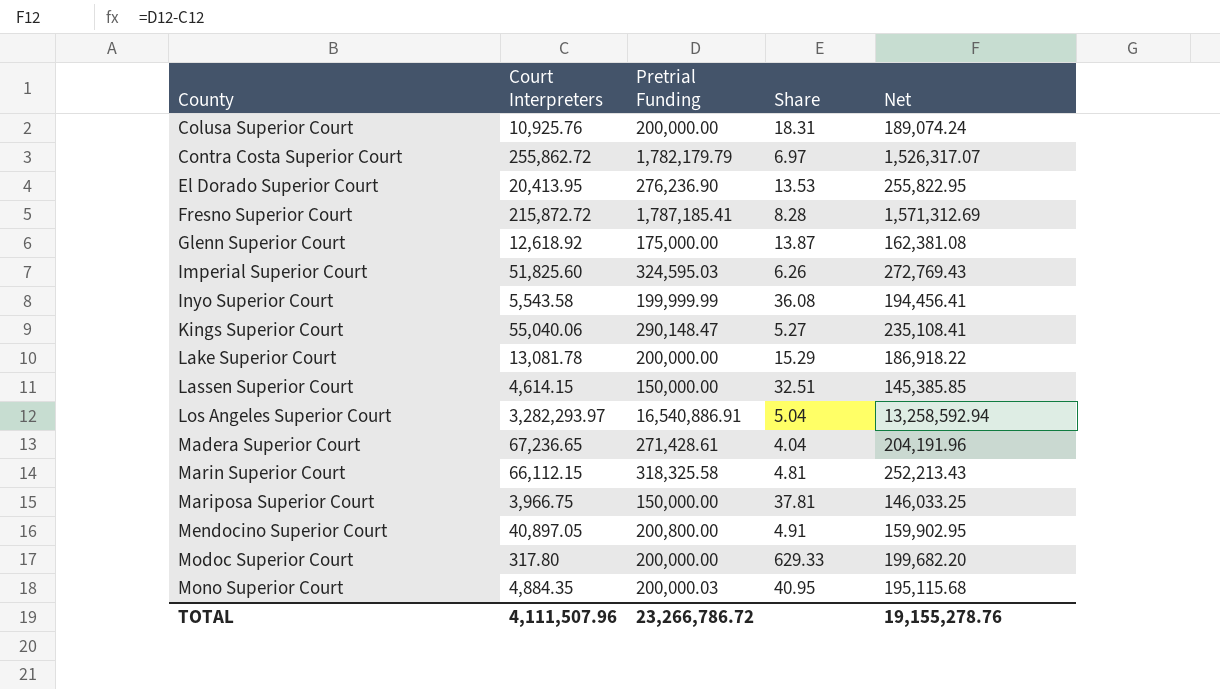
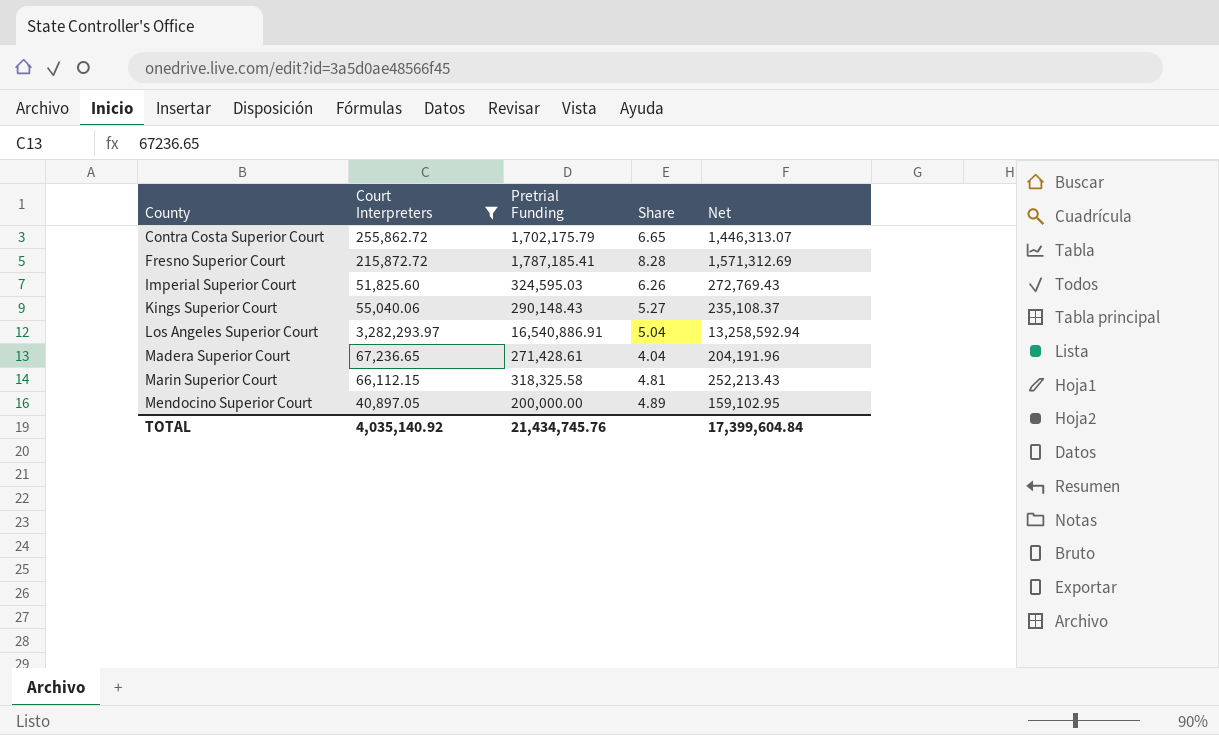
filter: none -> Court Interpreters >= 40,897.05
Contra Costa Superior Court | Pretrial Funding: 1,782,179.79 -> 1,702,175.79
Contra Costa Superior Court | Share: 6.97 -> 6.65
Contra Costa Superior Court | Net: 1,526,317.07 -> 1,446,313.07
Kings Superior Court | Pretrial Funding: 290,148.47 -> 290,148.43
Kings Superior Court | Net: 235,108.41 -> 235,108.37
Mendocino Superior Court | Pretrial Funding: 200,800.00 -> 200,000.00
Mendocino Superior Court | Share: 4.91 -> 4.89
Mendocino Superior Court | Net: 159,902.95 -> 159,102.95
TOTAL | Court Interpreters: 4,111,507.96 -> 4,035,140.92
TOTAL | Pretrial Funding: 23,266,786.72 -> 21,434,745.76
TOTAL | Net: 19,155,278.76 -> 17,399,604.84

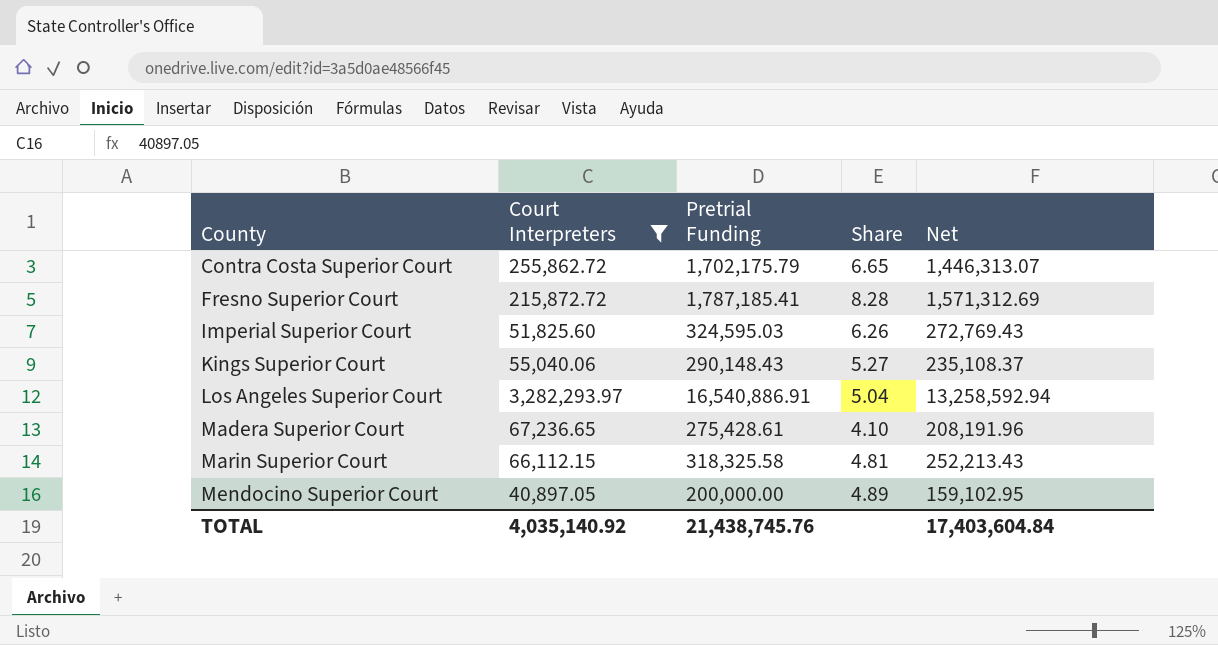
Madera Superior Court | Pretrial Funding: 271,428.61 -> 275,428.61
Madera Superior Court | Share: 4.04 -> 4.10
Madera Superior Court | Net: 204,191.96 -> 208,191.96
TOTAL | Pretrial Funding: 21,434,745.76 -> 21,438,745.76
TOTAL | Net: 17,399,604.84 -> 17,403,604.84

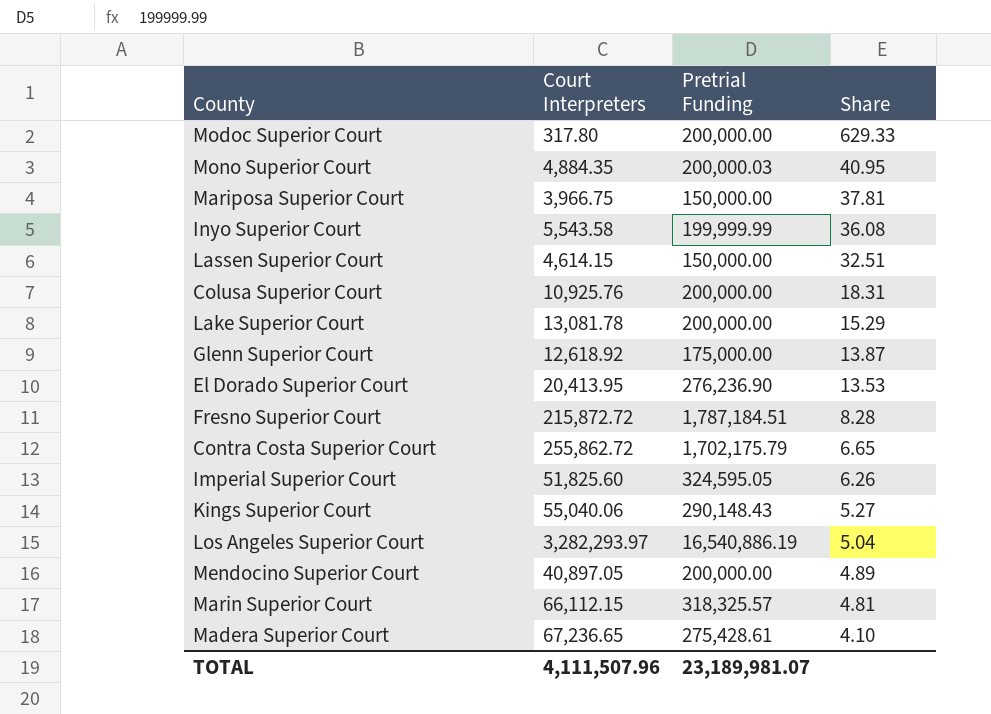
filter: Court Interpreters >= 40,897.05 -> none
row order: County ascending -> Share descending
column Net | formula: [Pretrial Funding] - [Court Interpreters] -> none
Fresno Superior Court | Pretrial Funding: 1,787,185.41 -> 1,787,184.51
Imperial Superior Court | Pretrial Funding: 324,595.03 -> 324,595.05
Los Angeles Superior Court | Pretrial Funding: 16,540,886.91 -> 16,540,886.19
Marin Superior Court | Pretrial Funding: 318,325.58 -> 318,325.57
TOTAL | Court Interpreters: 4,035,140.92 -> 4,111,507.96
TOTAL | Pretrial Funding: 21,438,745.76 -> 23,189,981.07

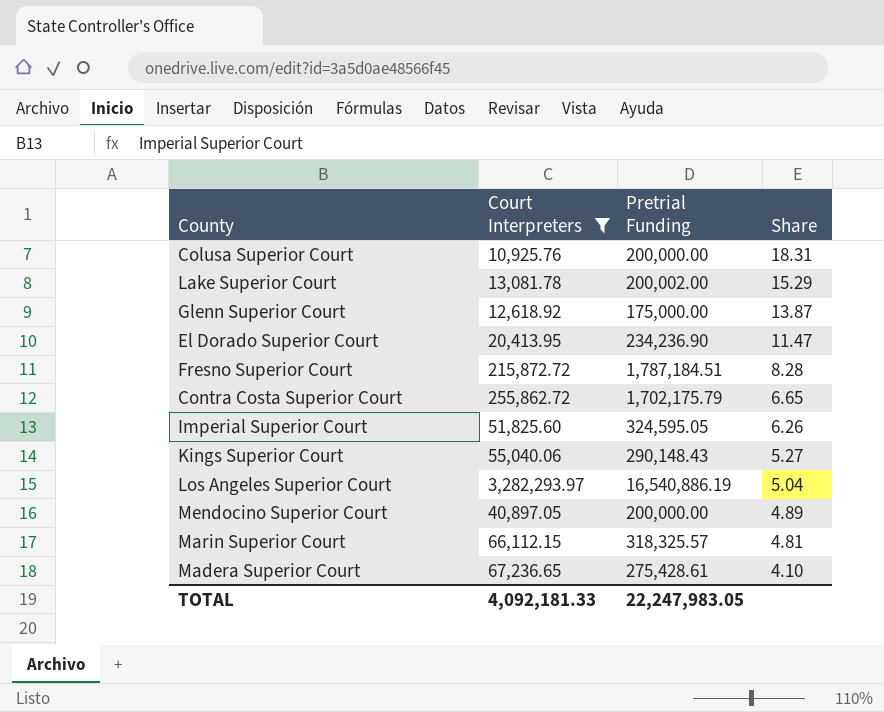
filter: none -> Court Interpreters >= 10,925.76
Lake Superior Court | Pretrial Funding: 200,000.00 -> 200,002.00
El Dorado Superior Court | Pretrial Funding: 276,236.90 -> 234,236.90
El Dorado Superior Court | Share: 13.53 -> 11.47
TOTAL | Court Interpreters: 4,111,507.96 -> 4,092,181.33
TOTAL | Pretrial Funding: 23,189,981.07 -> 22,247,983.05

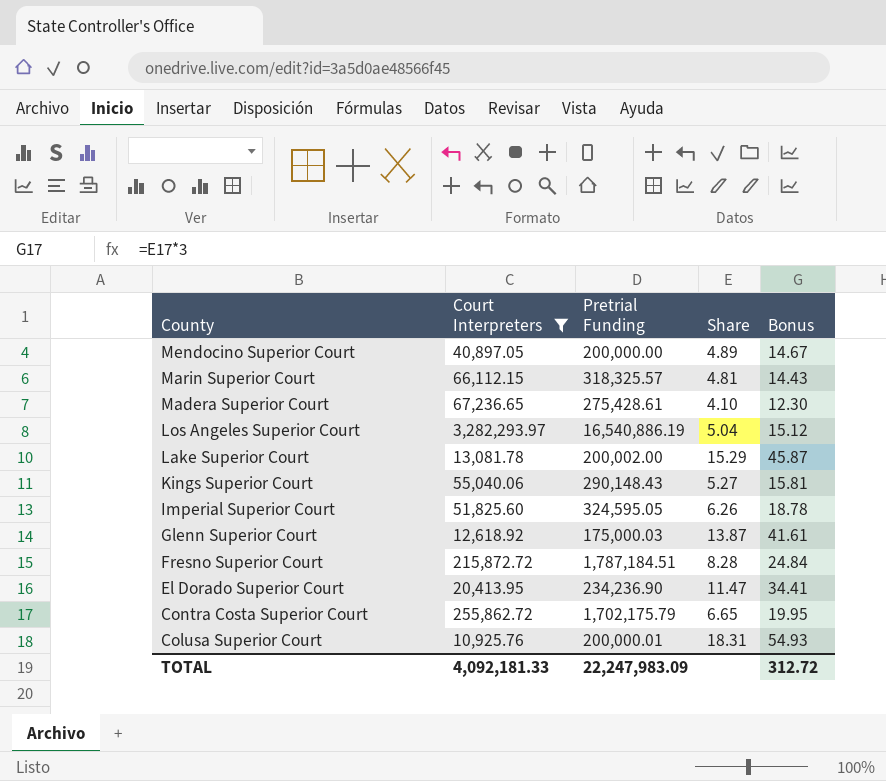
row order: Share descending -> County descending
column Bonus | formula: none -> [Share] * 3
Glenn Superior Court | Pretrial Funding: 175,000.00 -> 175,000.03
Colusa Superior Court | Pretrial Funding: 200,000.00 -> 200,000.01
TOTAL | Pretrial Funding: 22,247,983.05 -> 22,247,983.09

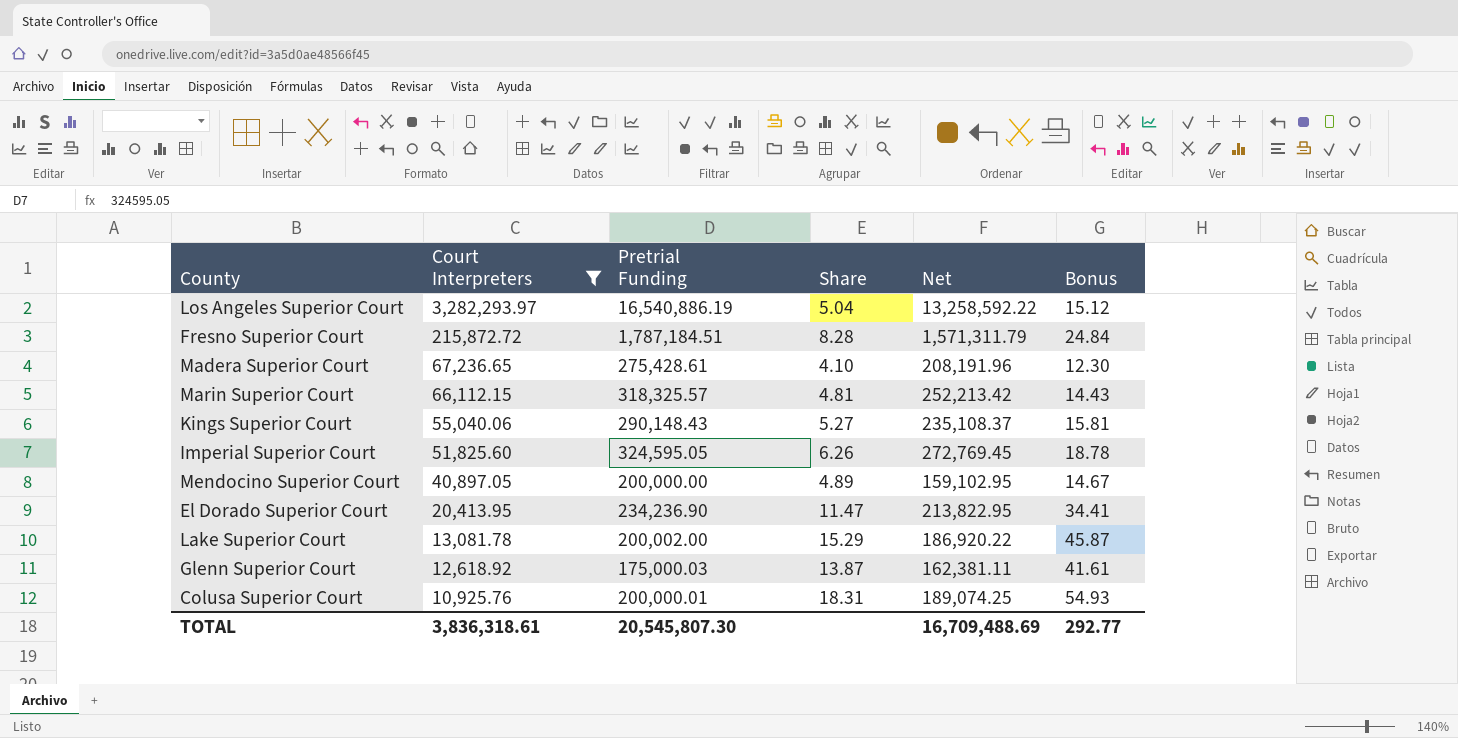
row order: County descending -> Court Interpreters descending
column Net | formula: none -> [Pretrial Funding] - [Court Interpreters]
row Contra Costa Superior Court: 255,862.72 | 1,702,175.79 | 6.65 | 19.95 -> none
TOTAL | Court Interpreters: 4,092,181.33 -> 3,836,318.61
TOTAL | Pretrial Funding: 22,247,983.09 -> 20,545,807.30
TOTAL | Bonus: 312.72 -> 292.77

